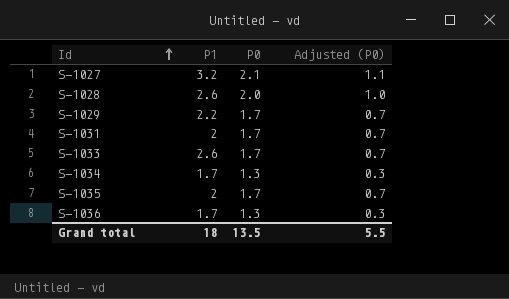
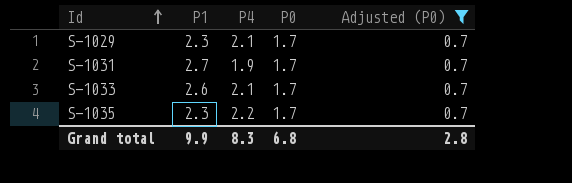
filter: none -> Adjusted (P0) = 0.7
column P4 | position: none -> 3
S-1029 | P1: 2.2 -> 2.3
S-1031 | P1: 2 -> 2.7
S-1035 | P1: 2 -> 2.3
Grand total | P1: 18 -> 9.9
Grand total | P0: 13.5 -> 6.8
Grand total | Adjusted (P0): 5.5 -> 2.8

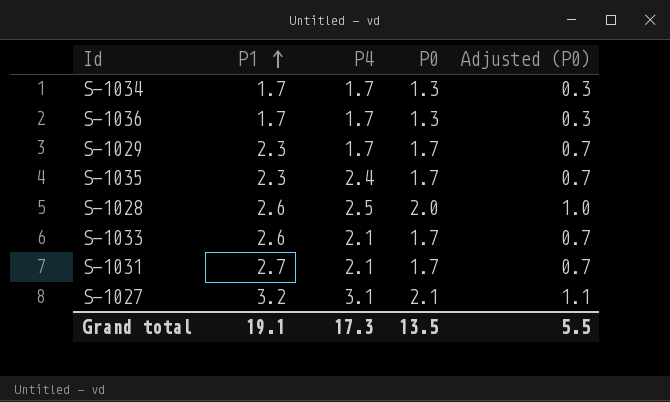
filter: Adjusted (P0) = 0.7 -> none
row order: Id ascending -> P1 ascending
S-1029 | P4: 2.1 -> 1.7
S-1035 | P4: 2.2 -> 2.4
S-1031 | P4: 1.9 -> 2.1
Grand total | P1: 9.9 -> 19.1
Grand total | P4: 8.3 -> 17.3
Grand total | P0: 6.8 -> 13.5
Grand total | Adjusted (P0): 2.8 -> 5.5

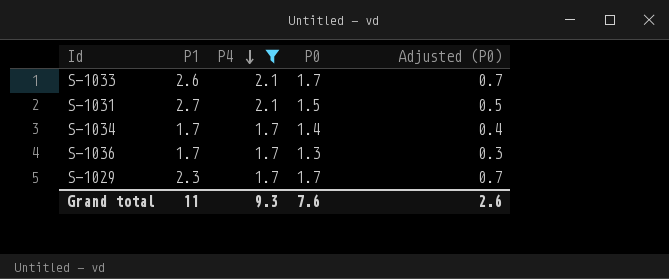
filter: none -> P4 <= 2.1
row order: P1 ascending -> P4 descending
S-1031 | P0: 1.7 -> 1.5
S-1031 | Adjusted (P0): 0.7 -> 0.5
S-1034 | P0: 1.3 -> 1.4
S-1034 | Adjusted (P0): 0.3 -> 0.4
Grand total | P1: 19.1 -> 11
Grand total | P4: 17.3 -> 9.3
Grand total | P0: 13.5 -> 7.6
Grand total | Adjusted (P0): 5.5 -> 2.6

